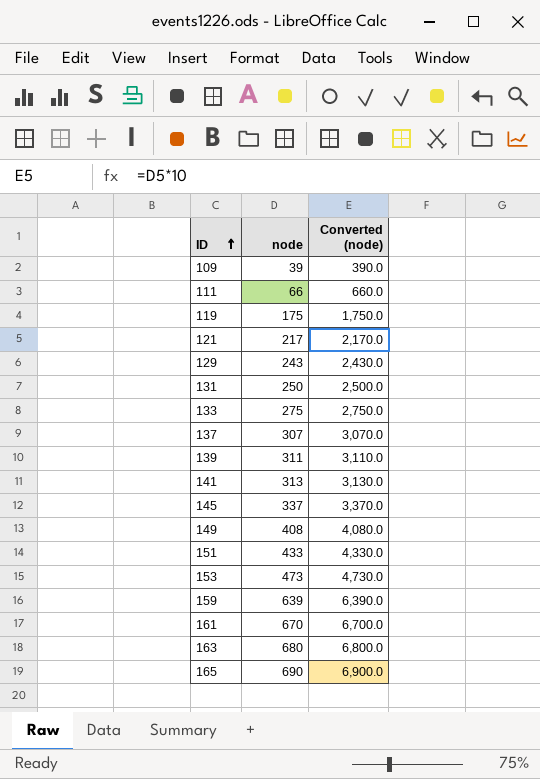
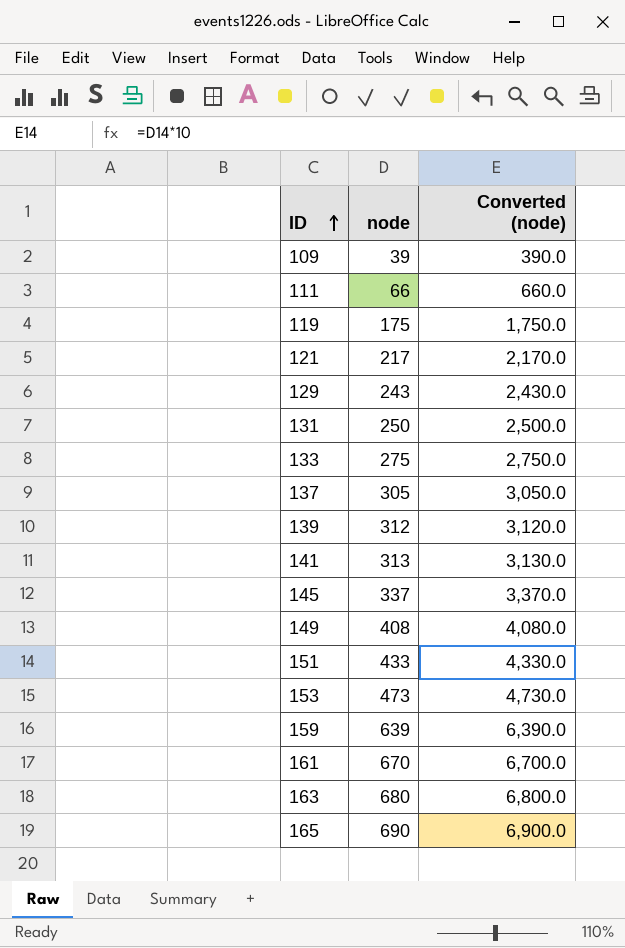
137 | node: 307 -> 305
137 | Converted (node): 3,070.0 -> 3,050.0
139 | node: 311 -> 312
139 | Converted (node): 3,110.0 -> 3,120.0

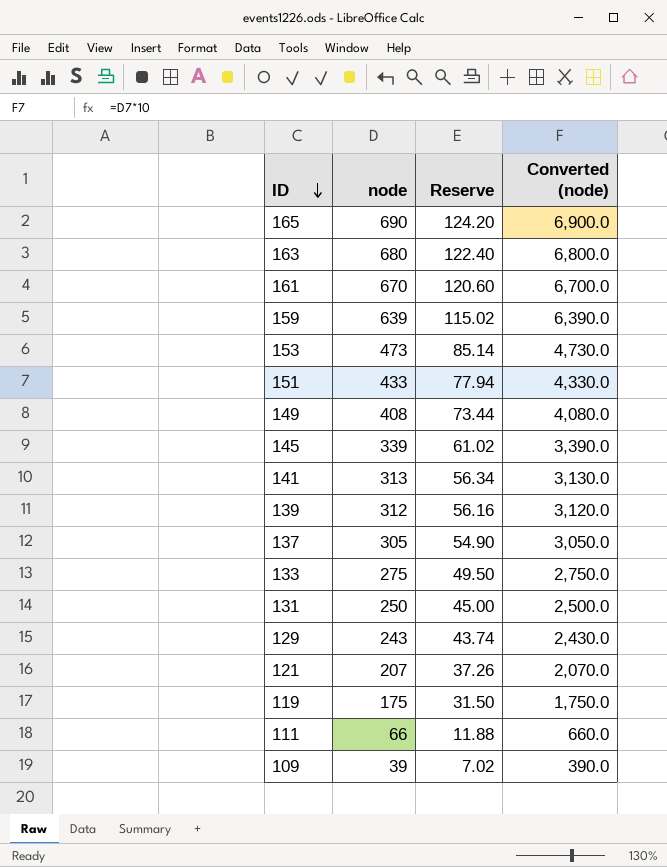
row order: ID ascending -> ID descending
column Reserve | formula: none -> [node] * 0.18
145 | node: 337 -> 339
145 | Converted (node): 3,370.0 -> 3,390.0
121 | node: 217 -> 207
121 | Converted (node): 2,170.0 -> 2,070.0

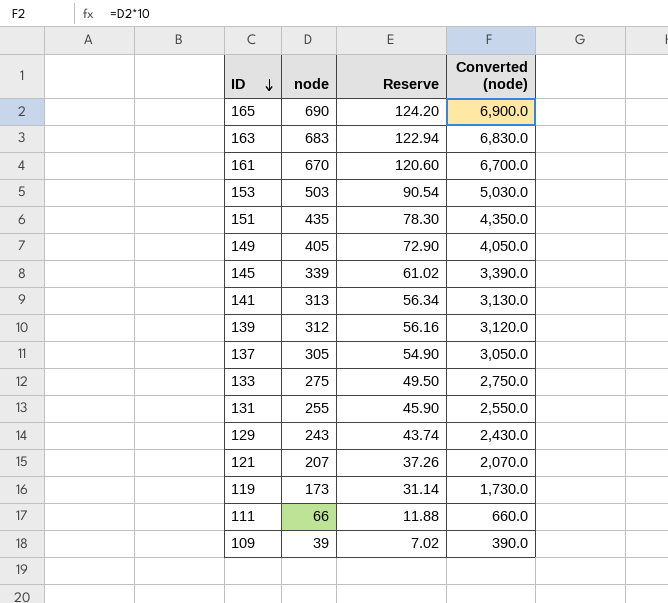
row 159: 639 | 115.02 | 6,390.0 -> none
163 | node: 680 -> 683
163 | Reserve: 122.40 -> 122.94
163 | Converted (node): 6,800.0 -> 6,830.0
153 | node: 473 -> 503
153 | Reserve: 85.14 -> 90.54
153 | Converted (node): 4,730.0 -> 5,030.0
151 | node: 433 -> 435
151 | Reserve: 77.94 -> 78.30
151 | Converted (node): 4,330.0 -> 4,350.0
149 | node: 408 -> 405
149 | Reserve: 73.44 -> 72.90
149 | Converted (node): 4,080.0 -> 4,050.0
131 | node: 250 -> 255
131 | Reserve: 45.00 -> 45.90
131 | Converted (node): 2,500.0 -> 2,550.0
119 | node: 175 -> 173
119 | Reserve: 31.50 -> 31.14
119 | Converted (node): 1,750.0 -> 1,730.0

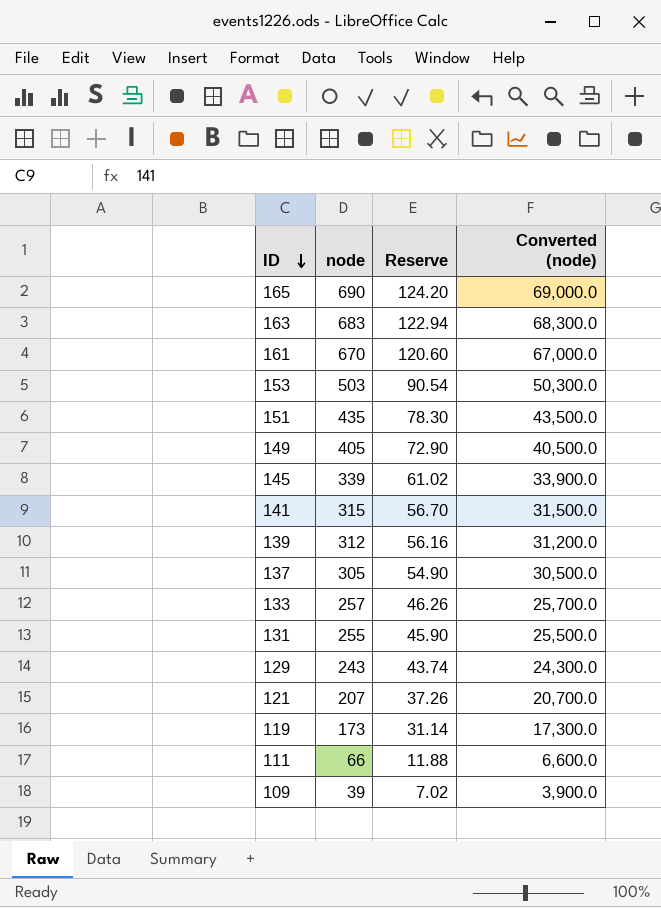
column Converted (node) | formula: [node] * 10 -> [node] * 100
141 | node: 313 -> 315
141 | Reserve: 56.34 -> 56.70
133 | node: 275 -> 257
133 | Reserve: 49.50 -> 46.26

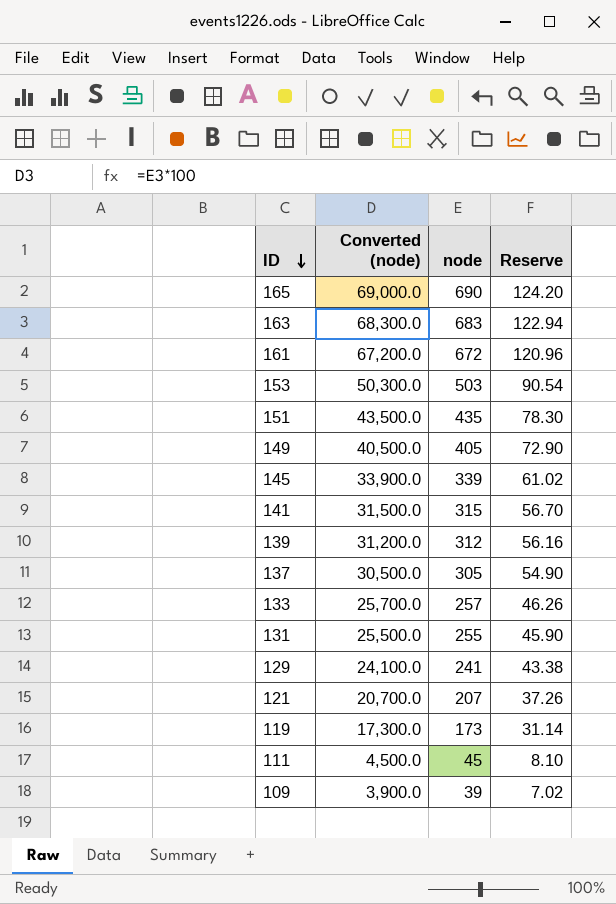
column Converted (node) | position: 4 -> 2
161 | Converted (node): 67,000.0 -> 67,200.0
161 | node: 670 -> 672
161 | Reserve: 120.60 -> 120.96
129 | Converted (node): 24,300.0 -> 24,100.0
129 | node: 243 -> 241
129 | Reserve: 43.74 -> 43.38
111 | Converted (node): 6,600.0 -> 4,500.0
111 | node: 66 -> 45
111 | Reserve: 11.88 -> 8.10

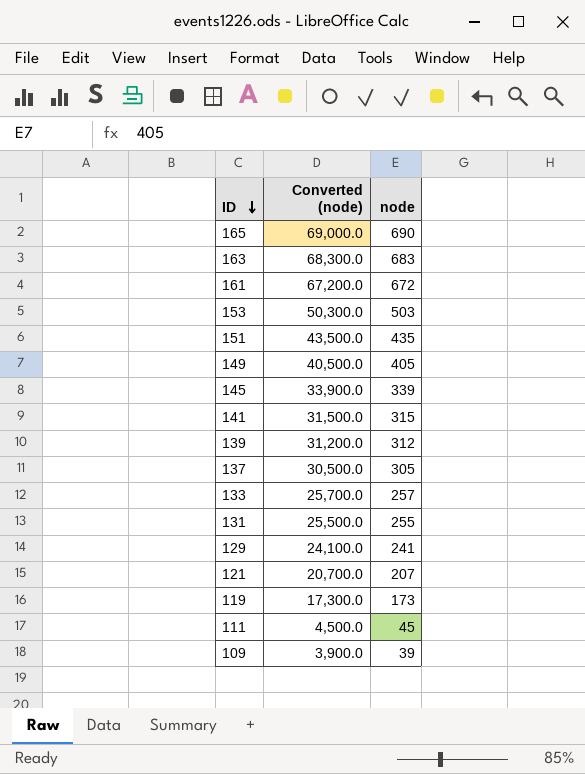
column Reserve | formula: [node] * 0.18 -> none

